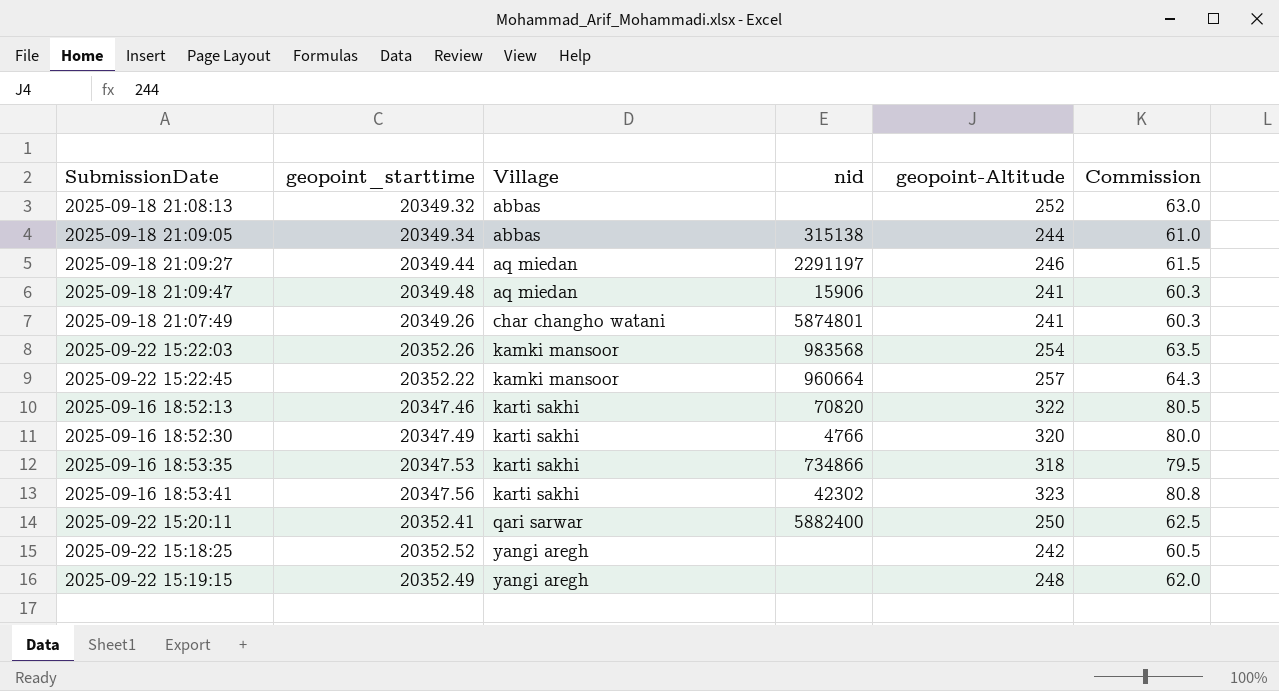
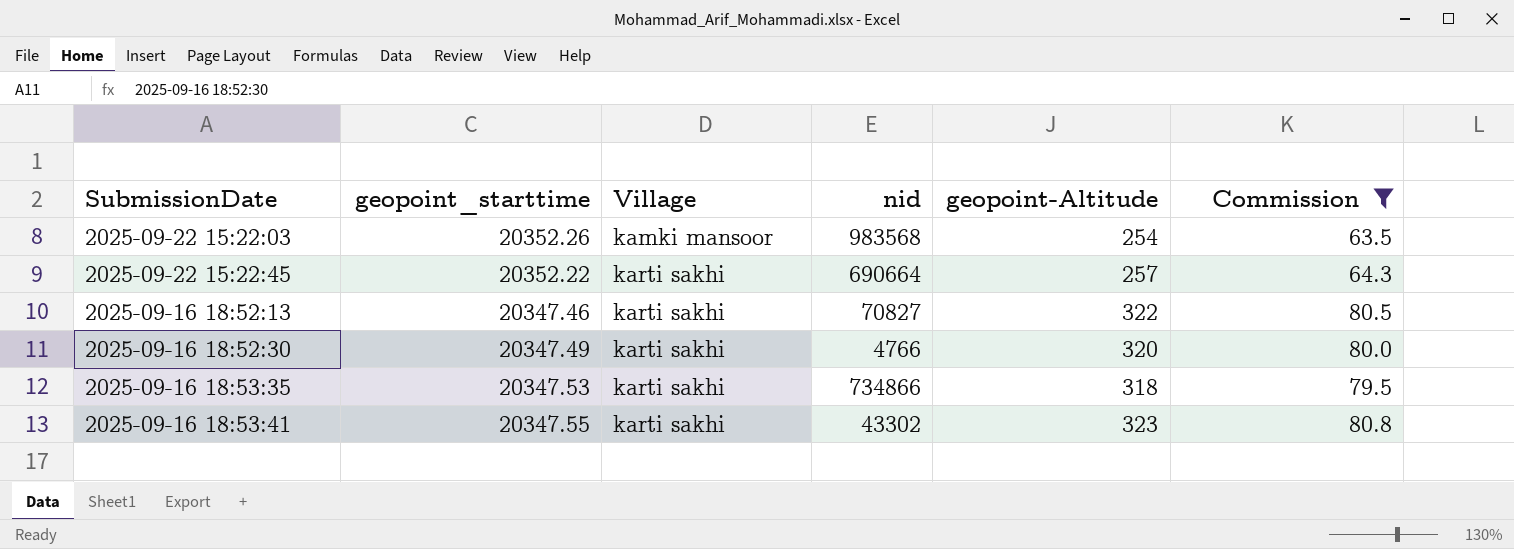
filter: none -> Commission >= 63.5
2025-09-22 15:22:45 | Village: kamki mansoor -> karti sakhi
2025-09-22 15:22:45 | nid: 960664 -> 690664
2025-09-16 18:52:13 | nid: 70820 -> 70827
2025-09-16 18:53:41 | geopoint_starttime: 20347.56 -> 20347.55
2025-09-16 18:53:41 | nid: 42302 -> 43302

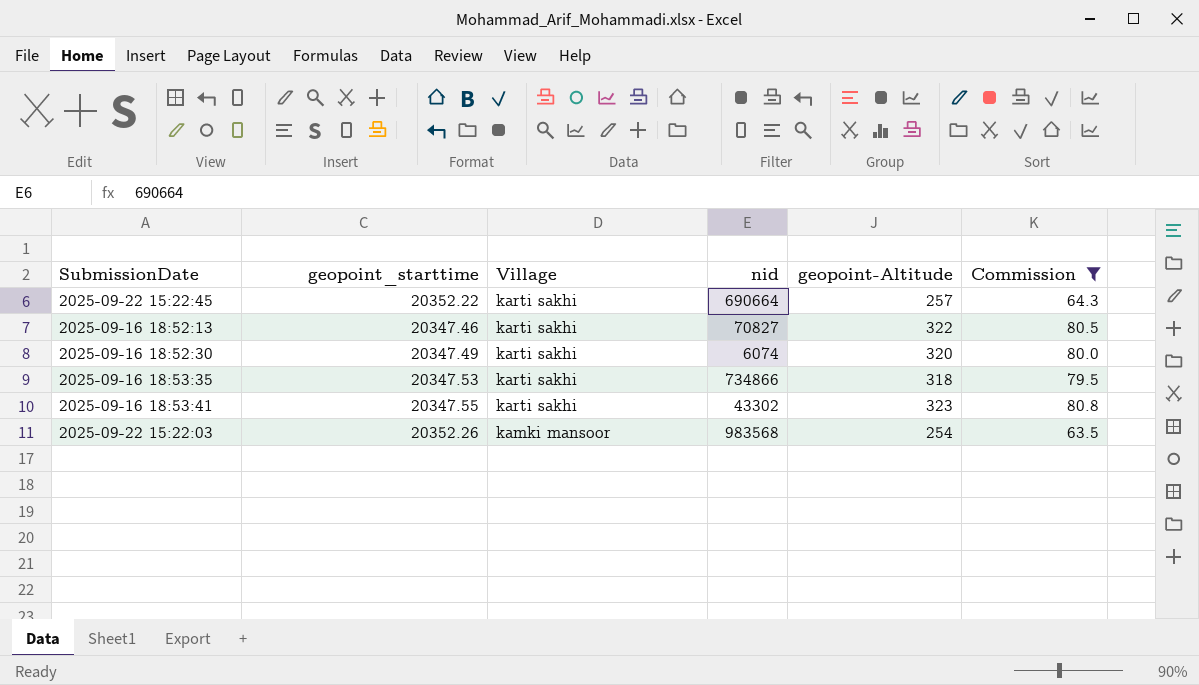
row order: Village ascending -> Village descending
2025-09-16 18:52:30 | nid: 4766 -> 6074

